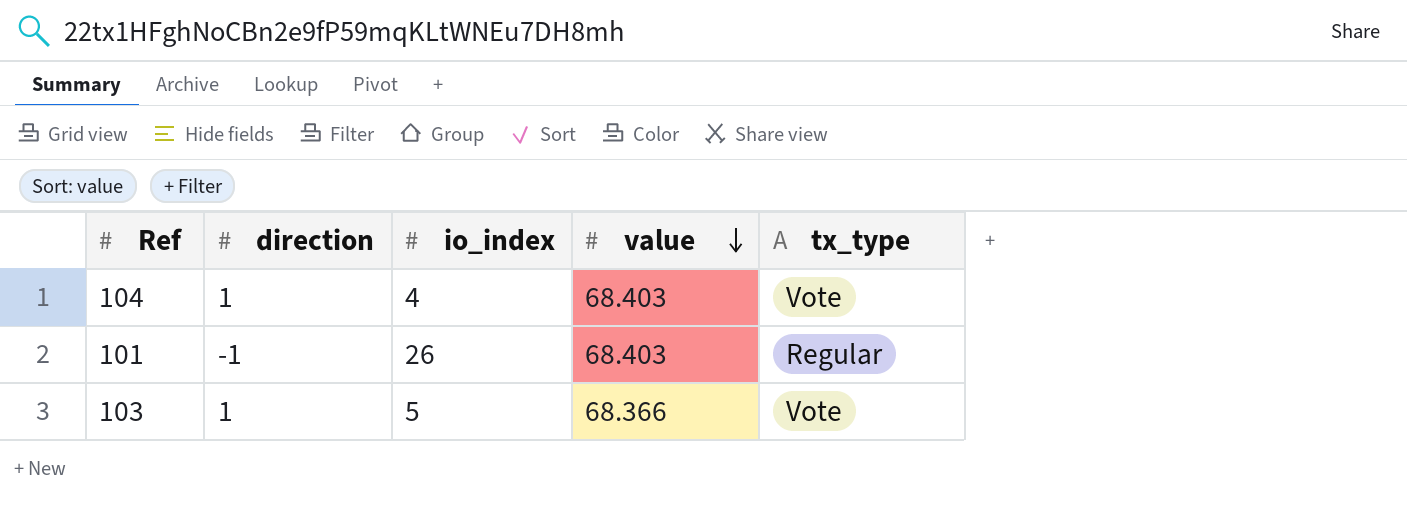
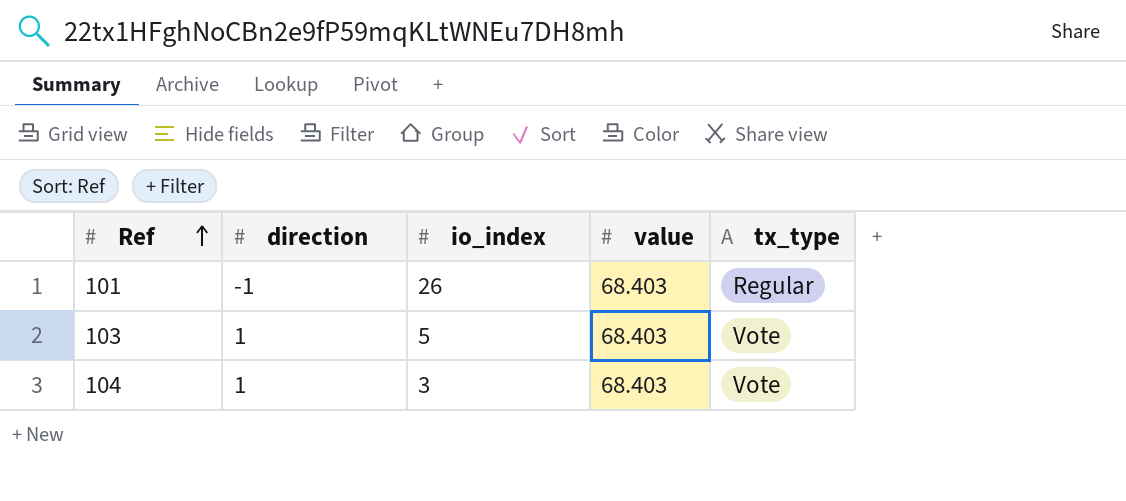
row order: value descending -> Ref ascending
103 | value: 68.366 -> 68.403
104 | io_index: 4 -> 3

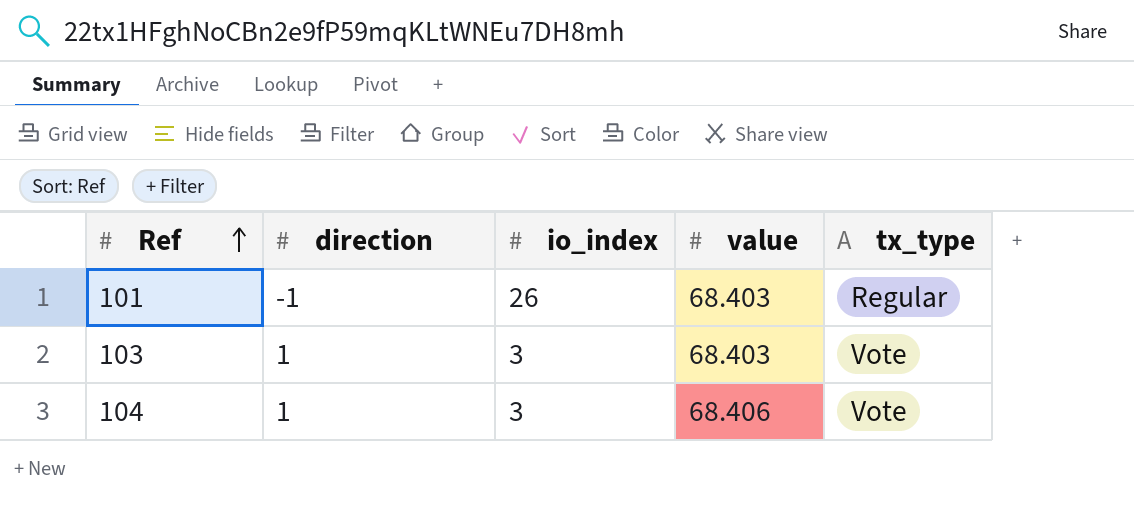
103 | io_index: 5 -> 3
104 | value: 68.403 -> 68.406

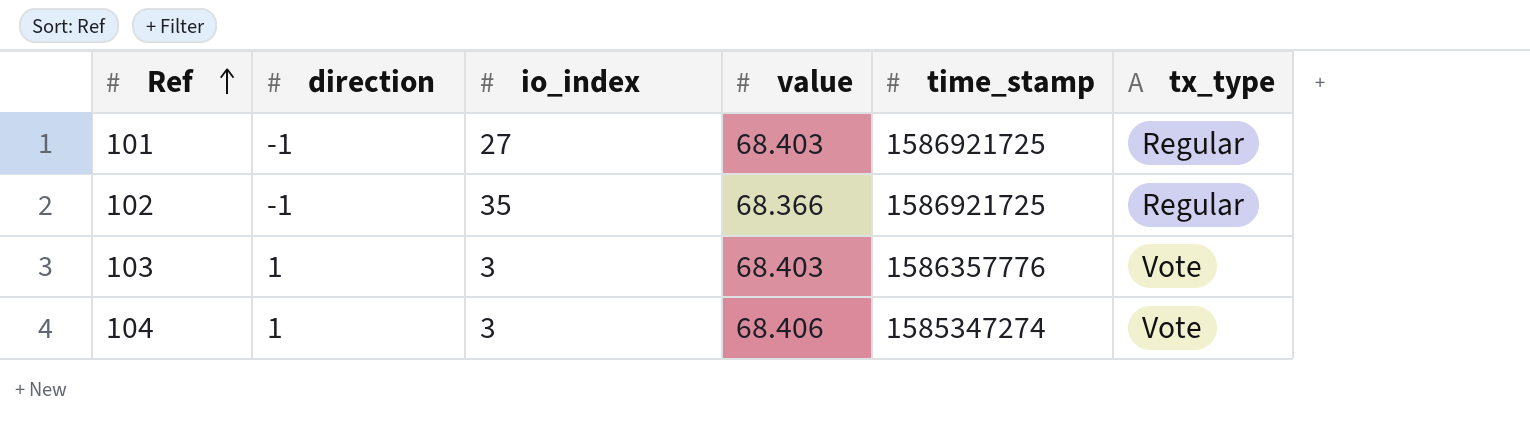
column time_stamp | position: none -> 5
101 | io_index: 26 -> 27
row 102: none -> -1 | 35 | 68.366 | 1586921725 | Regular

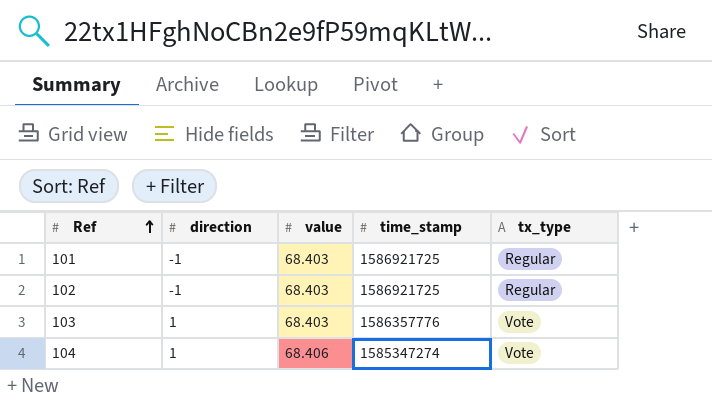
column io_index | position: 3 -> none
102 | value: 68.366 -> 68.403

